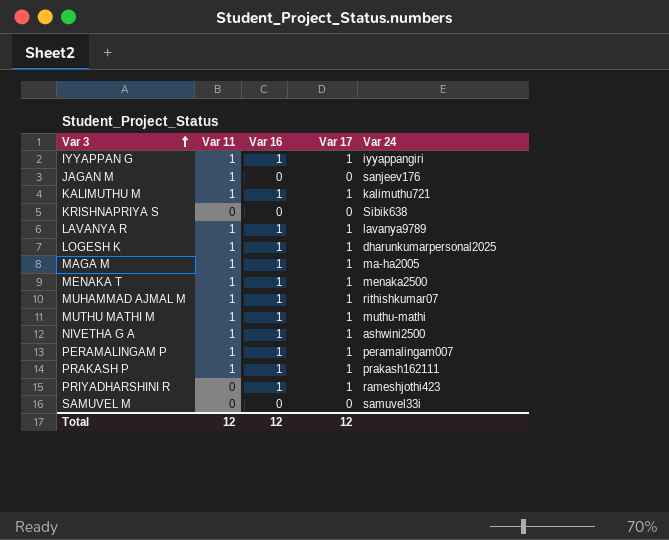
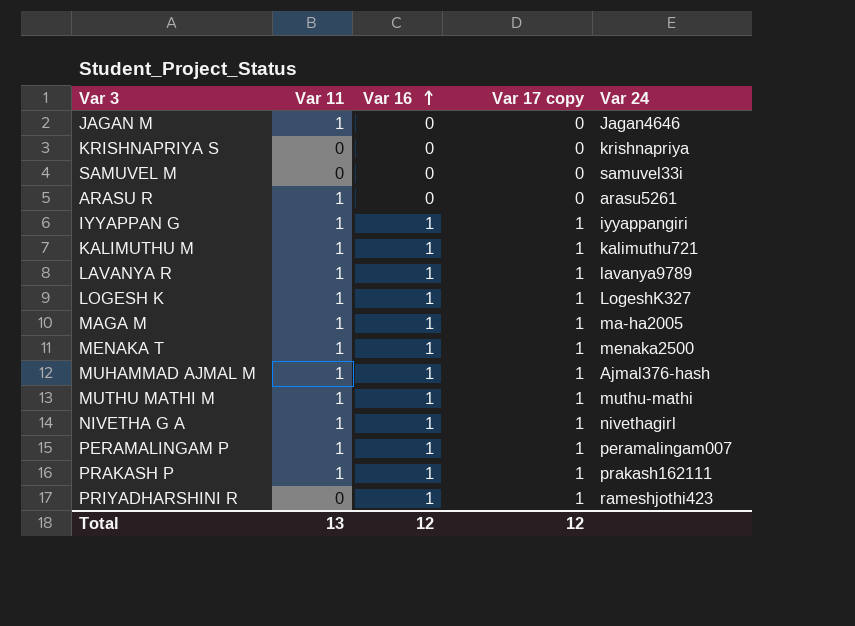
row order: Var 3 ascending -> Var 16 ascending
column name: Var 17 -> Var 17 copy
JAGAN M | Var 24: sanjeev176 -> Jagan4646
KRISHNAPRIYA S | Var 24: Sibik638 -> krishnapriya
row ARASU R: none -> 1 | 0 | 0 | arasu5261
LOGESH K | Var 24: dharunkumarpersonal2025 -> LogeshK327
MUHAMMAD AJMAL M | Var 24: rithishkumar07 -> Ajmal376-hash
NIVETHA G A | Var 24: ashwini2500 -> nivethagirl
Total | Var 11: 12 -> 13

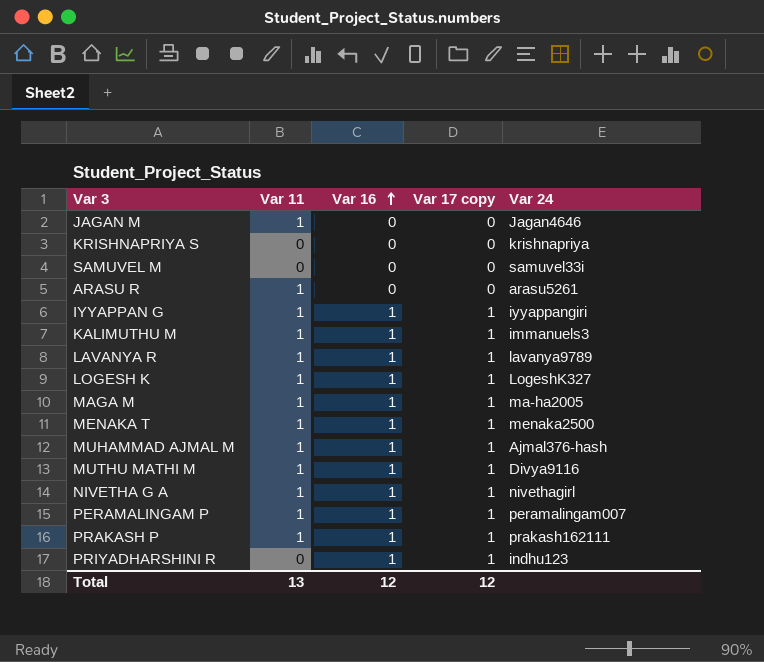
KALIMUTHU M | Var 24: kalimuthu721 -> immanuels3
MUTHU MATHI M | Var 24: muthu-mathi -> Divya9116
PRIYADHARSHINI R | Var 24: rameshjothi423 -> indhu123

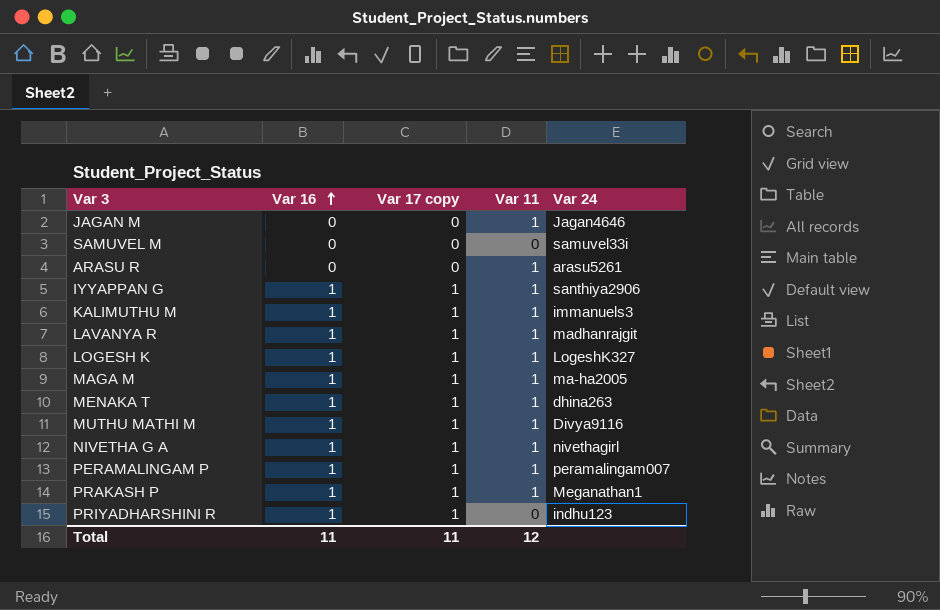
column Var 11 | position: 2 -> 4
row KRISHNAPRIYA S: 0 | 0 | 0 | krishnapriya -> none
row MUHAMMAD AJMAL M: 1 | 1 | 1 | Ajmal376-hash -> none
IYYAPPAN G | Var 24: iyyappangiri -> santhiya2906
LAVANYA R | Var 24: lavanya9789 -> madhanrajgit
MENAKA T | Var 24: menaka2500 -> dhina263
PRAKASH P | Var 24: prakash162111 -> Meganathan1
Total | Var 16: 12 -> 11
Total | Var 17 copy: 12 -> 11
Total | Var 11: 13 -> 12

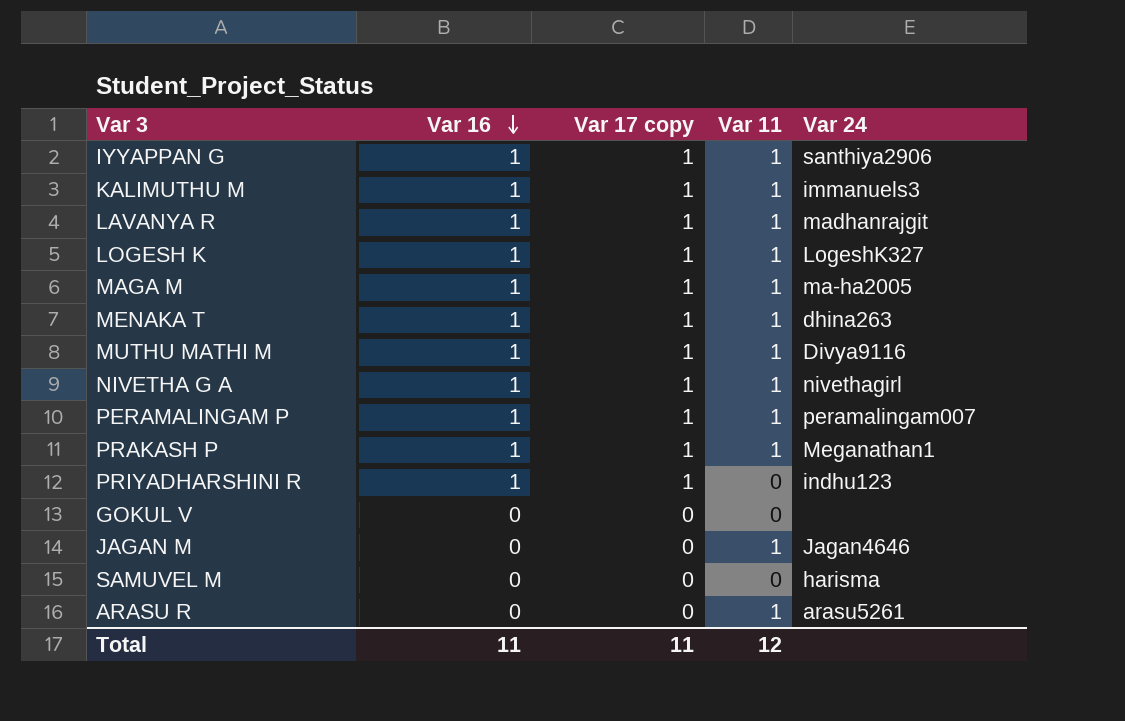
row order: Var 16 ascending -> Var 16 descending
row GOKUL V: none -> 0 | 0 | 0 | none
SAMUVEL M | Var 24: samuvel33i -> harisma

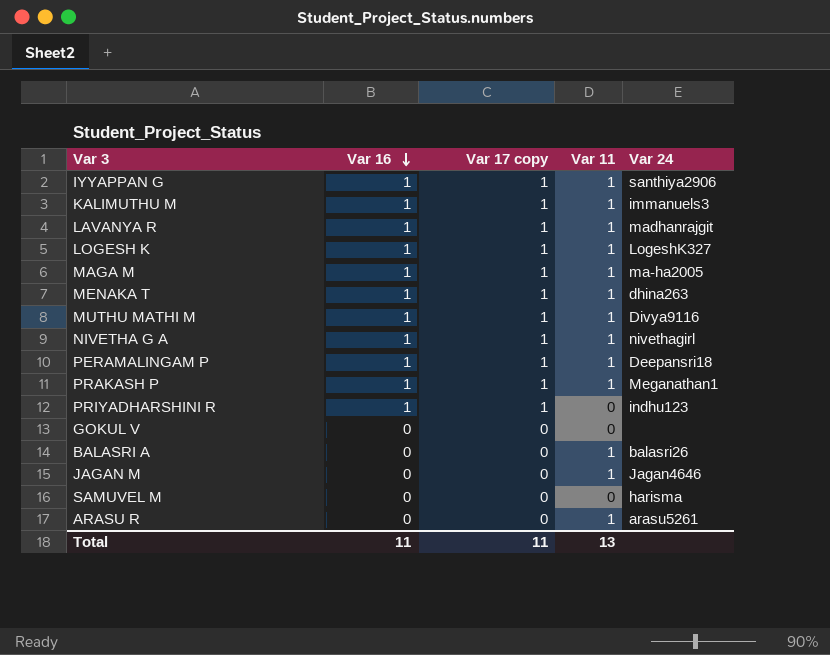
PERAMALINGAM P | Var 24: peramalingam007 -> Deepansri18
row BALASRI A: none -> 0 | 0 | 1 | balasri26
Total | Var 11: 12 -> 13

